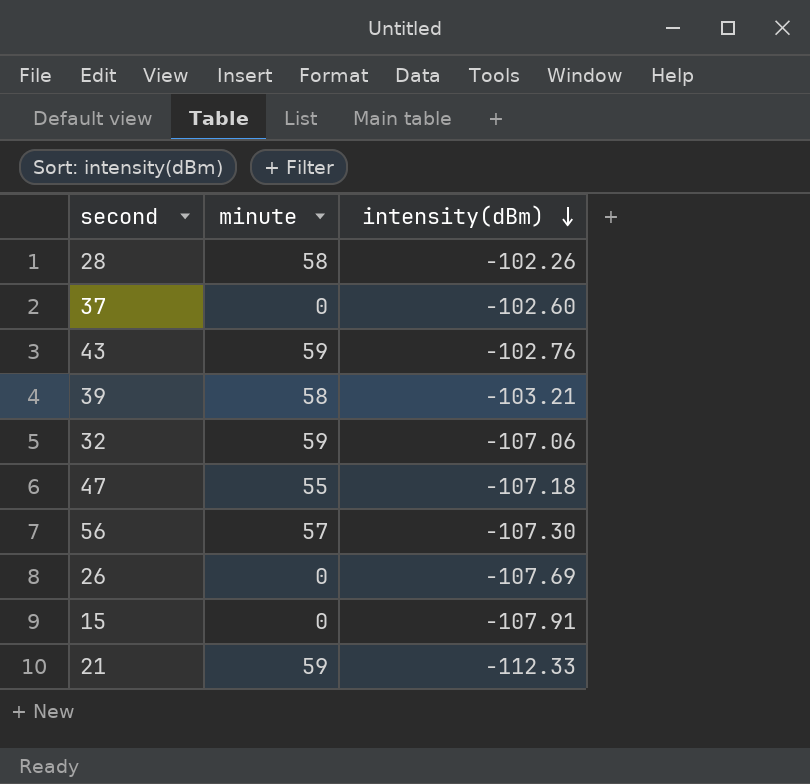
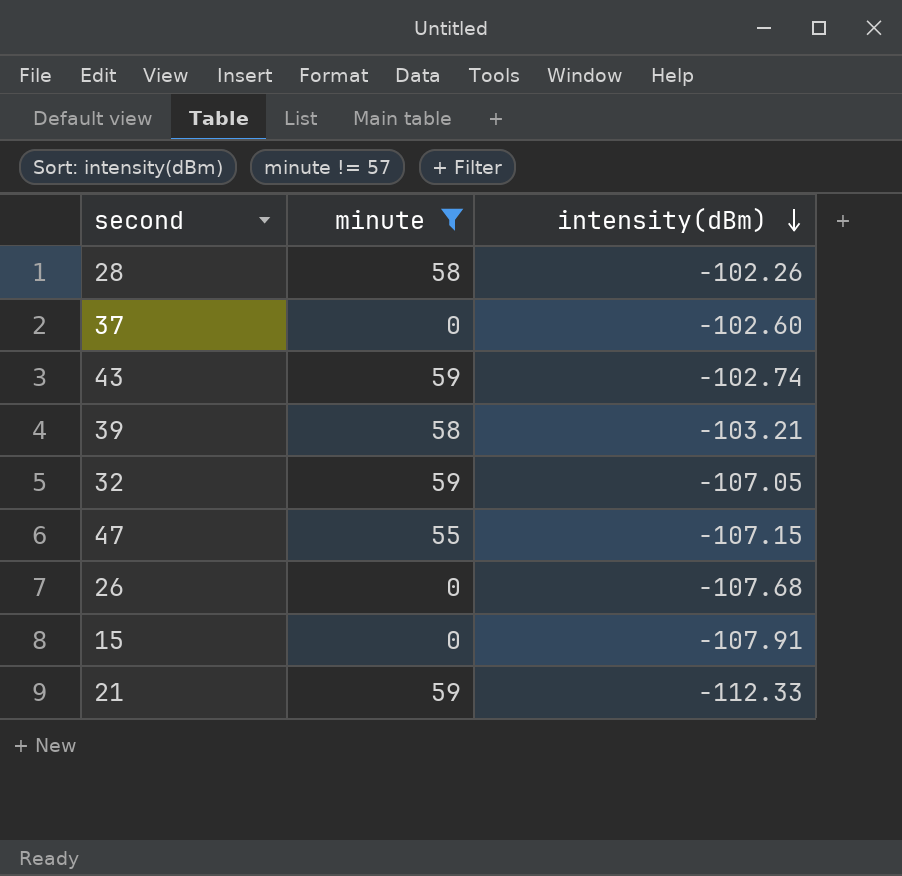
filter: none -> minute != 57
43 | intensity(dBm): -102.76 -> -102.74
32 | intensity(dBm): -107.06 -> -107.05
47 | intensity(dBm): -107.18 -> -107.15
26 | intensity(dBm): -107.69 -> -107.68

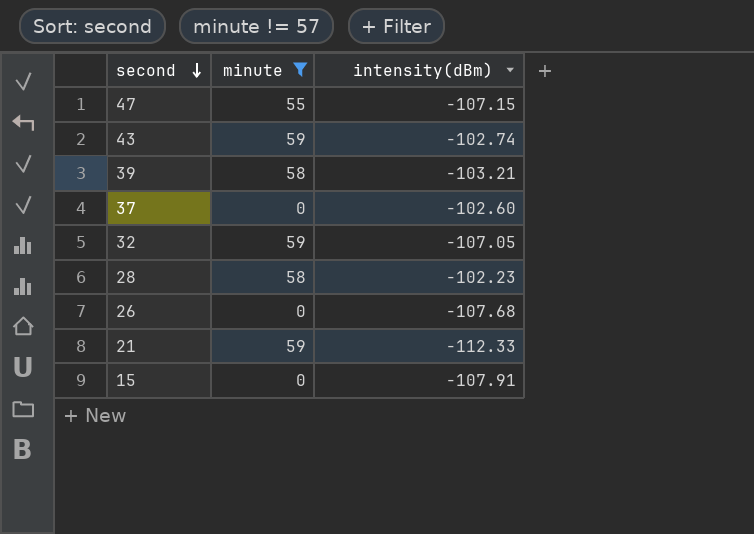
row order: intensity(dBm) descending -> second descending
28 | intensity(dBm): -102.26 -> -102.23

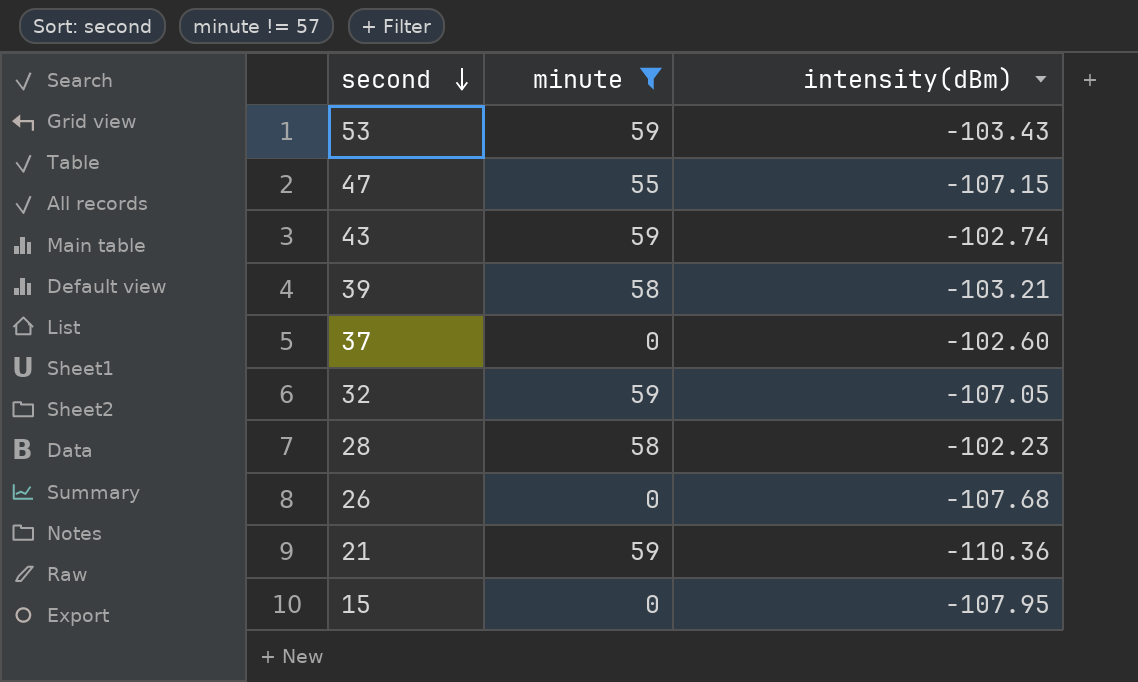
row 53: none -> 59 | -103.43
21 | intensity(dBm): -112.33 -> -110.36
15 | intensity(dBm): -107.91 -> -107.95

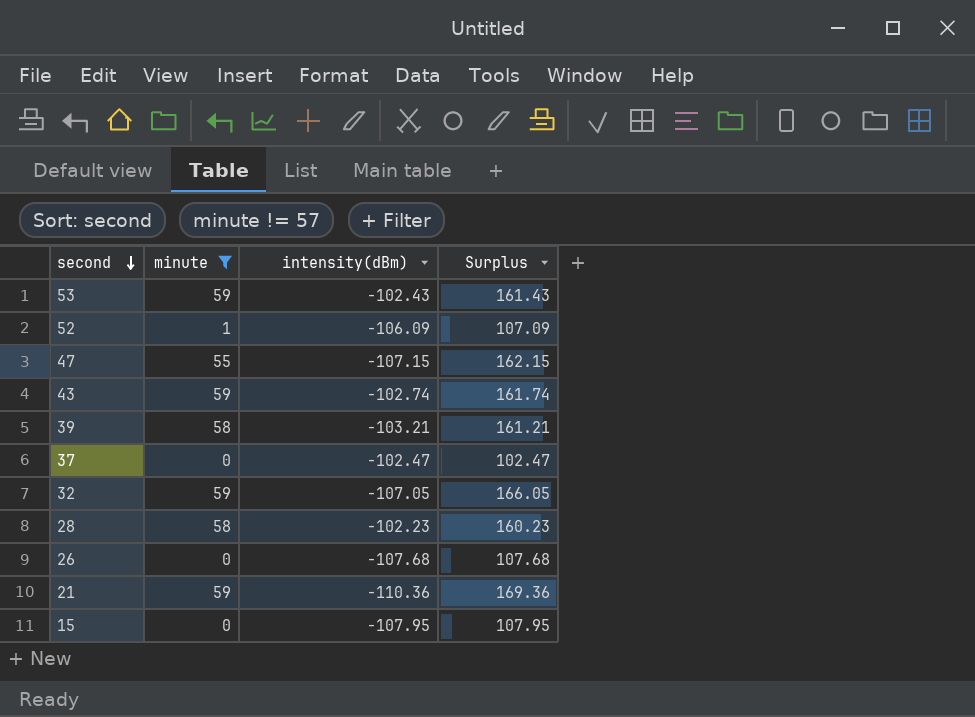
column Surplus | formula: none -> [minute] - [intensity(dBm)]
53 | intensity(dBm): -103.43 -> -102.43
row 52: none -> 1 | -106.09 | 107.09
37 | intensity(dBm): -102.60 -> -102.47

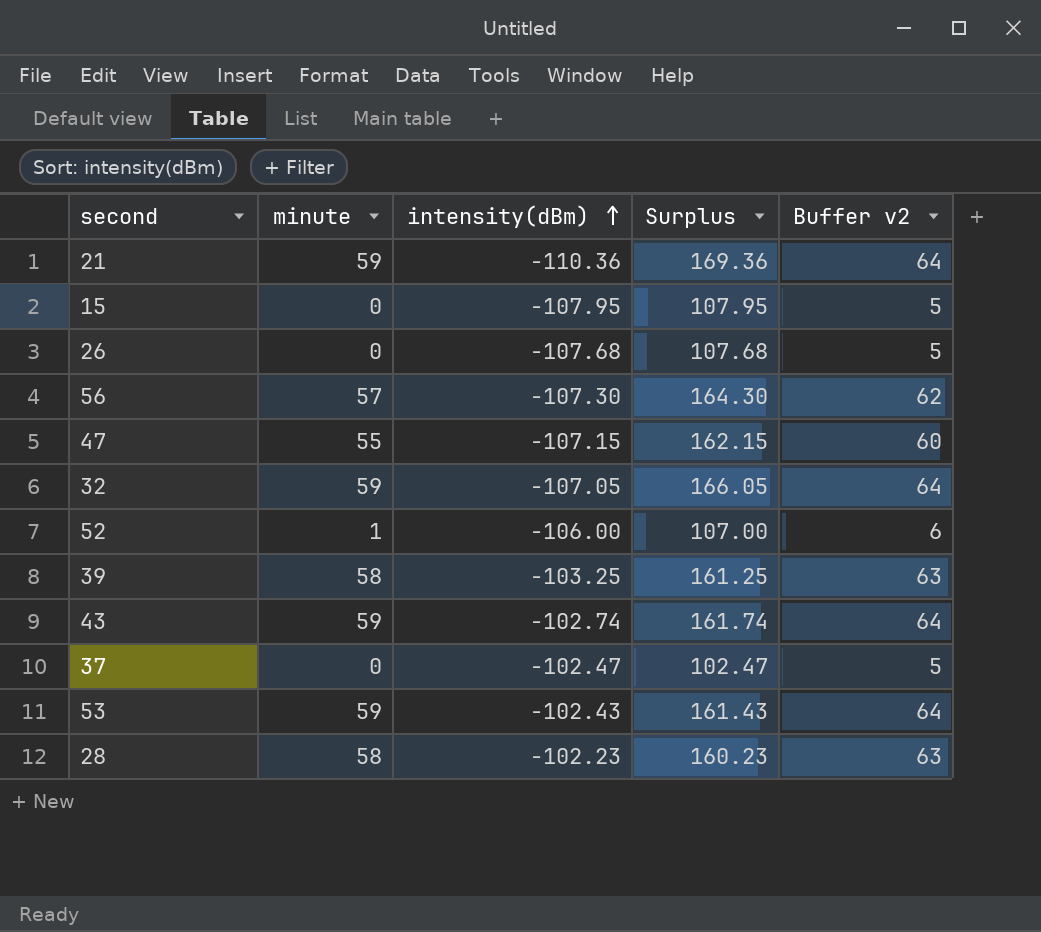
filter: minute != 57 -> none
row order: second descending -> intensity(dBm) ascending
column Buffer v2 | formula: none -> [minute] + 5
52 | intensity(dBm): -106.09 -> -106.00
52 | Surplus: 107.09 -> 107.00
39 | intensity(dBm): -103.21 -> -103.25
39 | Surplus: 161.21 -> 161.25

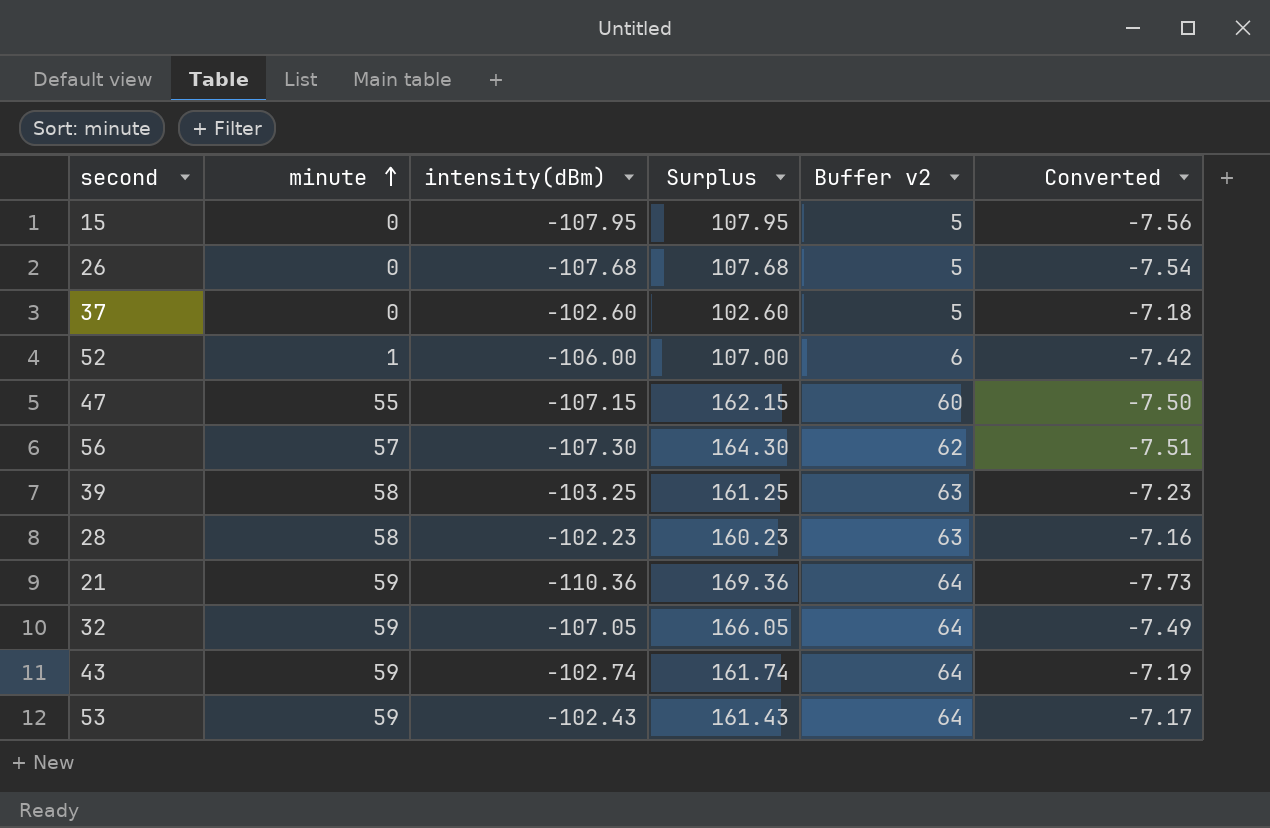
row order: intensity(dBm) ascending -> minute ascending
column Converted | formula: none -> [intensity(dBm)] * 0.07
37 | intensity(dBm): -102.47 -> -102.60
37 | Surplus: 102.47 -> 102.60

